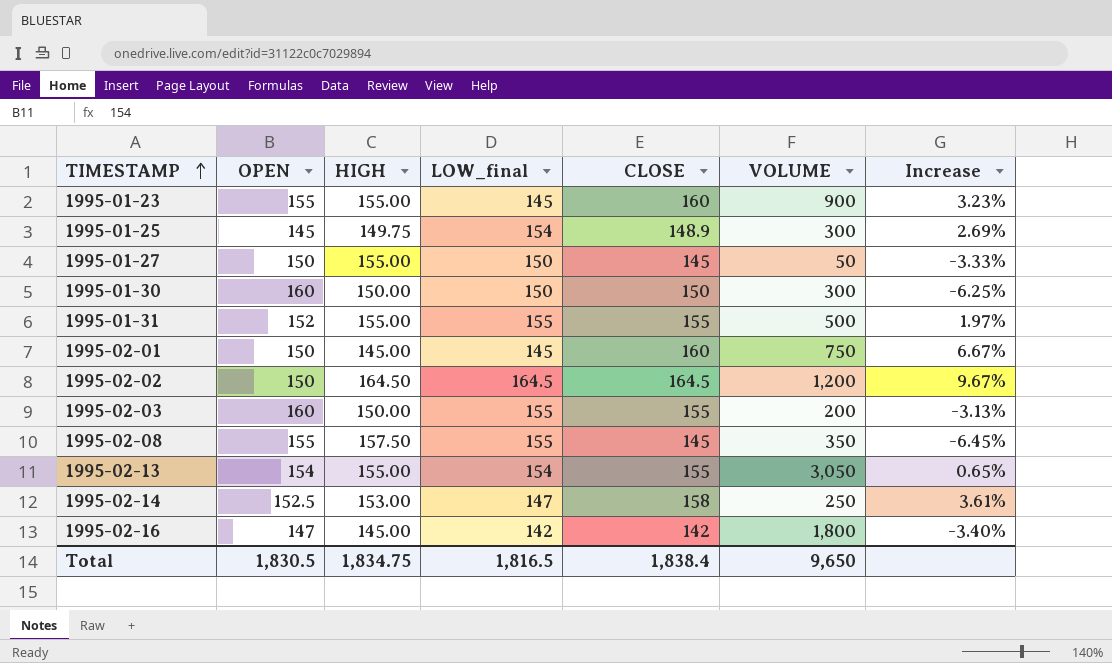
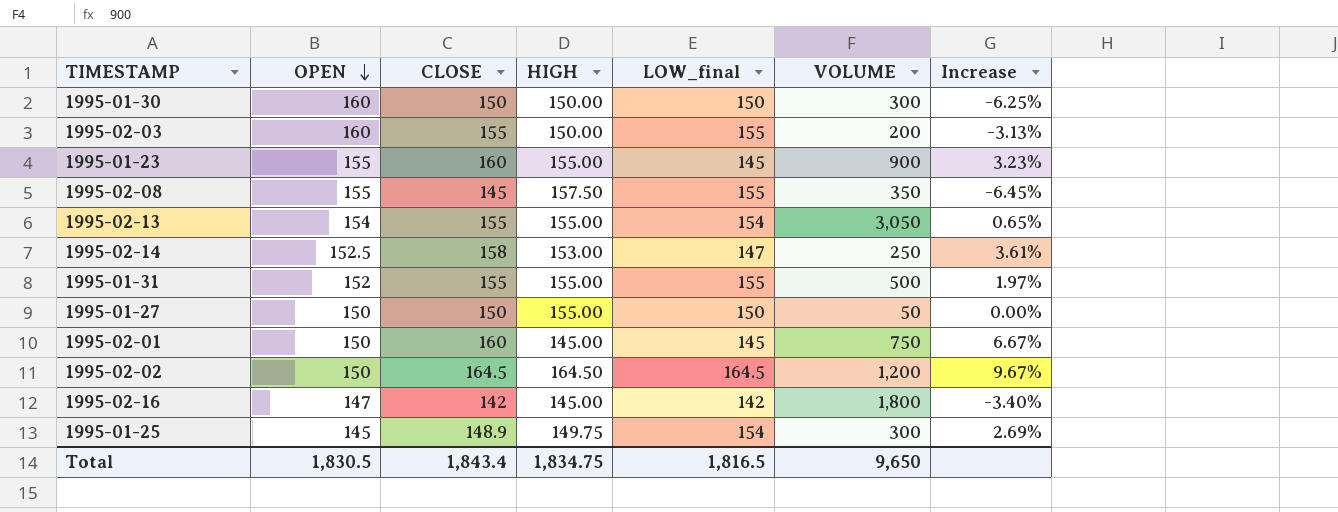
row order: TIMESTAMP ascending -> OPEN descending
column CLOSE | position: 5 -> 3
1995-01-27 | CLOSE: 145 -> 150
1995-01-27 | Increase: -3.33% -> 0.00%
Total | CLOSE: 1,838.4 -> 1,843.4

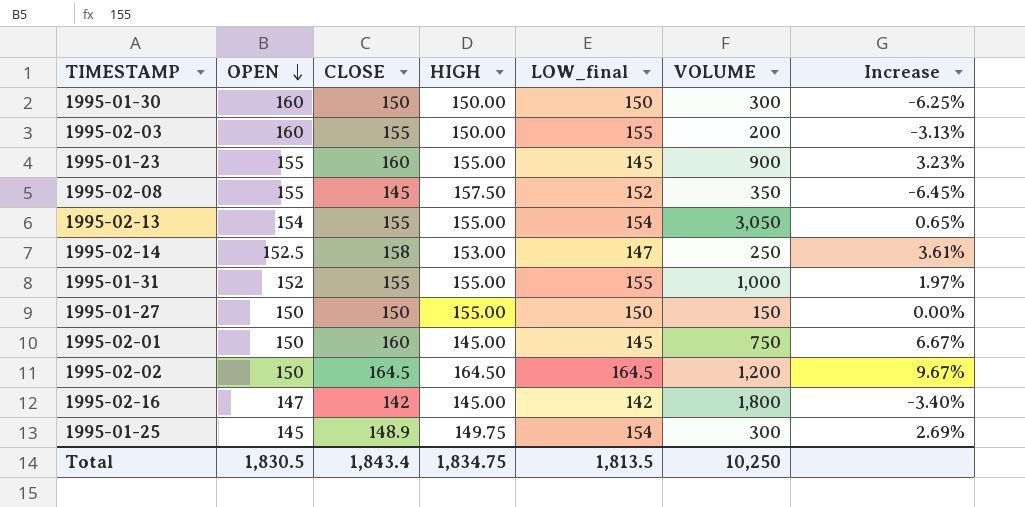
1995-02-08 | LOW_final: 155 -> 152
1995-01-31 | VOLUME: 500 -> 1,000
1995-01-27 | VOLUME: 50 -> 150
Total | LOW_final: 1,816.5 -> 1,813.5
Total | VOLUME: 9,650 -> 10,250

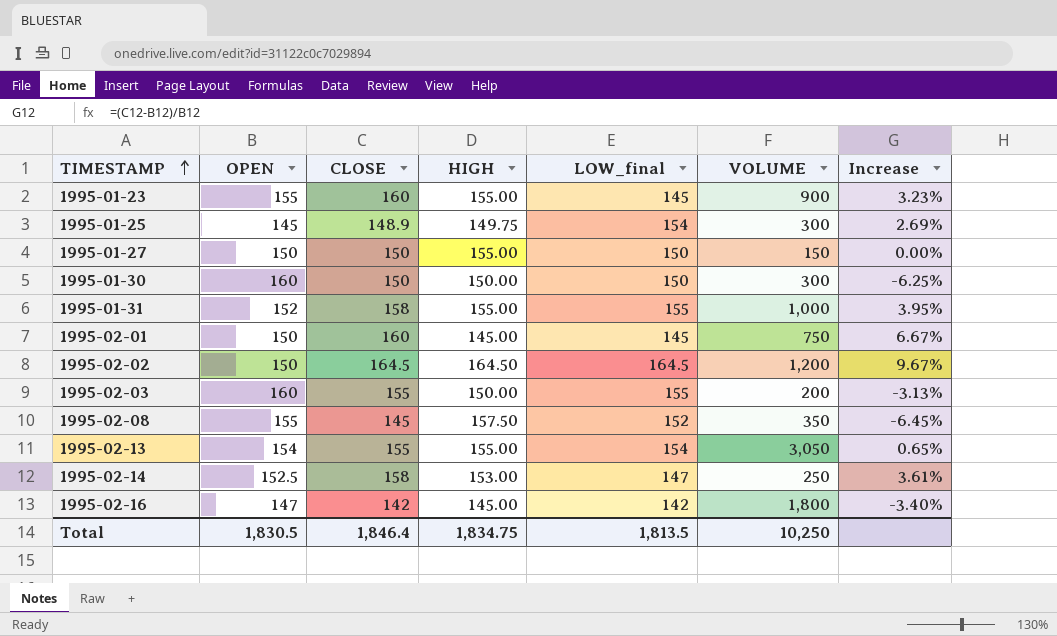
row order: OPEN descending -> TIMESTAMP ascending
1995-01-31 | CLOSE: 155 -> 158
1995-01-31 | Increase: 1.97% -> 3.95%
Total | CLOSE: 1,843.4 -> 1,846.4

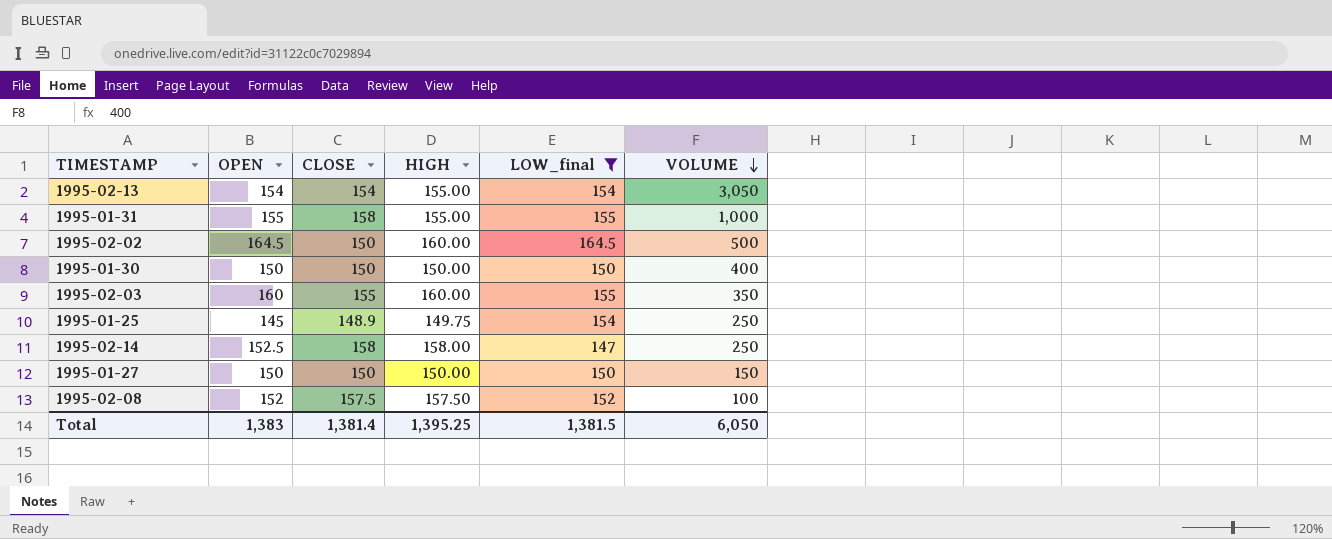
filter: none -> LOW_final >= 147
row order: TIMESTAMP ascending -> VOLUME descending
column Increase | formula: ([CLOSE] - [OPEN]) / [OPEN] -> none
1995-02-13 | CLOSE: 155 -> 154
1995-01-31 | OPEN: 152 -> 155
1995-02-02 | OPEN: 150 -> 164.5
1995-02-02 | CLOSE: 164.5 -> 150
1995-02-02 | HIGH: 164.50 -> 160.00
1995-02-02 | VOLUME: 1,200 -> 500
1995-01-30 | OPEN: 160 -> 150
1995-01-30 | VOLUME: 300 -> 400
1995-02-03 | HIGH: 150.00 -> 160.00
1995-02-03 | VOLUME: 200 -> 350
1995-01-25 | VOLUME: 300 -> 250
1995-02-14 | HIGH: 153.00 -> 158.00
1995-01-27 | HIGH: 155.00 -> 150.00
1995-02-08 | OPEN: 155 -> 152
1995-02-08 | CLOSE: 145 -> 157.5
1995-02-08 | VOLUME: 350 -> 100
Total | OPEN: 1,830.5 -> 1,383
Total | CLOSE: 1,846.4 -> 1,381.4
Total | HIGH: 1,834.75 -> 1,395.25
Total | LOW_final: 1,813.5 -> 1,381.5
Total | VOLUME: 10,250 -> 6,050

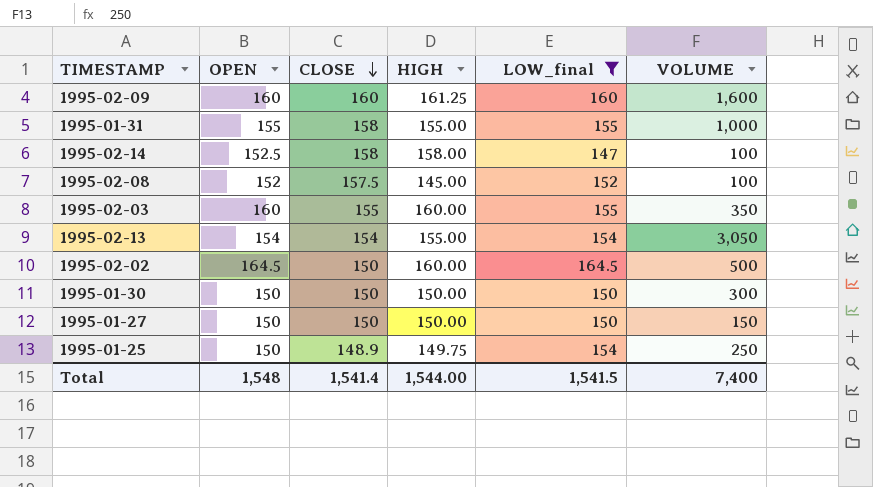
row order: VOLUME descending -> CLOSE descending
row 1995-02-09: none -> 160 | 160 | 161.25 | 160 | 1,600
1995-02-14 | VOLUME: 250 -> 100
1995-02-08 | HIGH: 157.50 -> 145.00
1995-01-30 | VOLUME: 400 -> 300
1995-01-25 | OPEN: 145 -> 150
Total | OPEN: 1,383 -> 1,548
Total | CLOSE: 1,381.4 -> 1,541.4
Total | HIGH: 1,395.25 -> 1,544.00
Total | LOW_final: 1,381.5 -> 1,541.5
Total | VOLUME: 6,050 -> 7,400

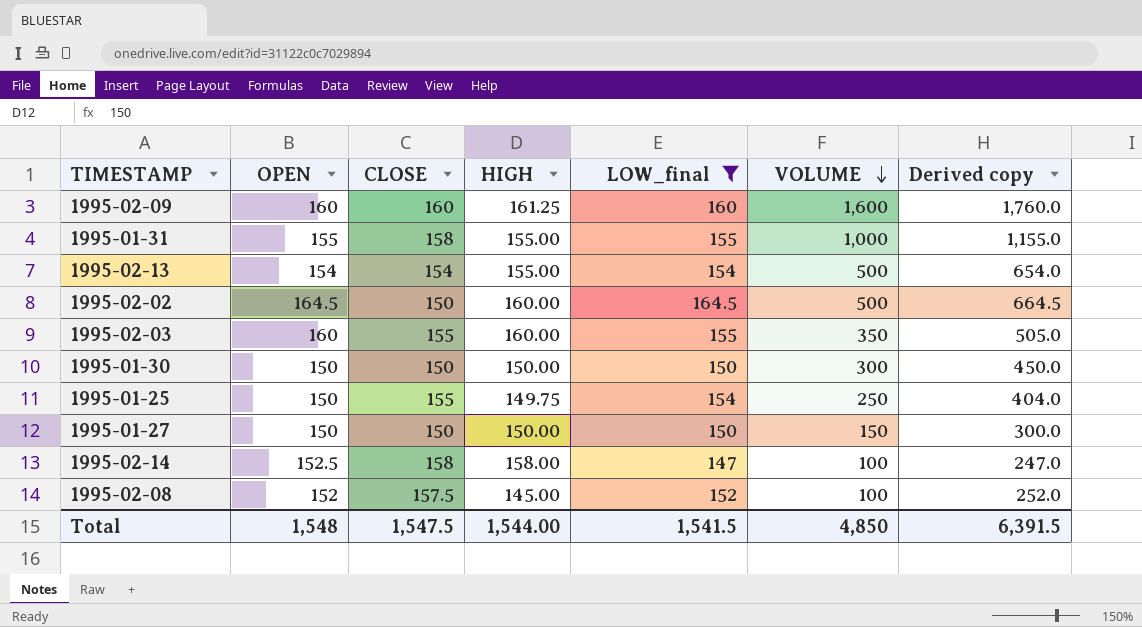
row order: CLOSE descending -> VOLUME descending
column Derived copy | formula: none -> [LOW_final] + [VOLUME]
1995-02-13 | VOLUME: 3,050 -> 500
1995-01-25 | CLOSE: 148.9 -> 155
Total | CLOSE: 1,541.4 -> 1,547.5
Total | VOLUME: 7,400 -> 4,850

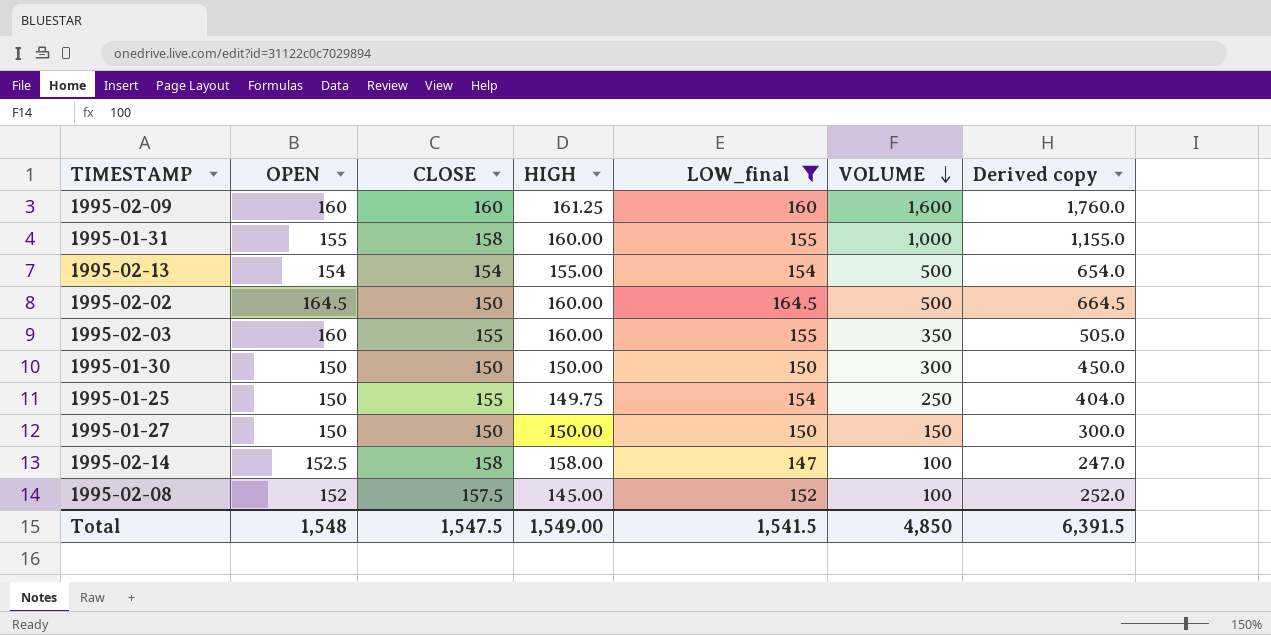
1995-01-31 | HIGH: 155.00 -> 160.00
Total | HIGH: 1,544.00 -> 1,549.00

